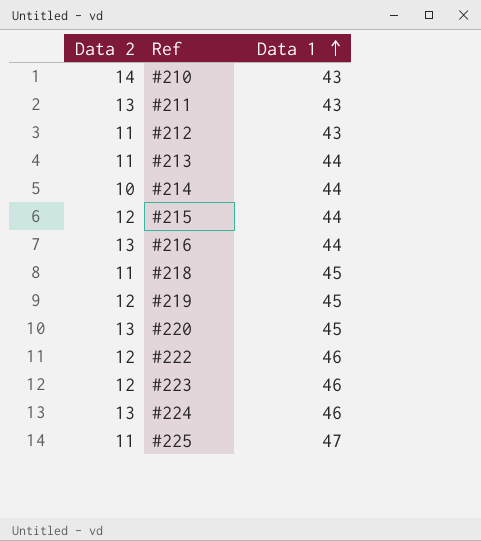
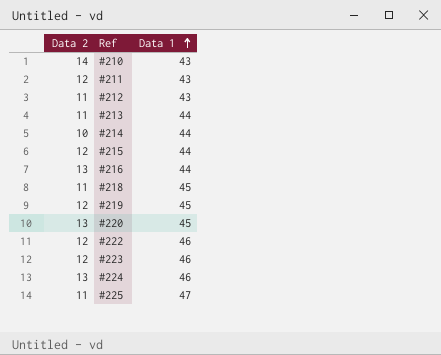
#211 | Data 2: 13 -> 12

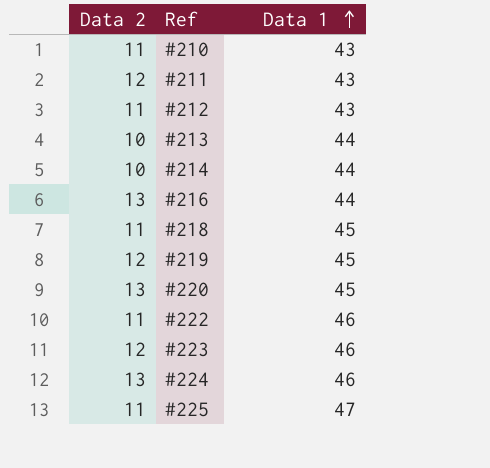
row #215: 12 | 44 -> none
#210 | Data 2: 14 -> 11
#213 | Data 2: 11 -> 10
#222 | Data 2: 12 -> 11

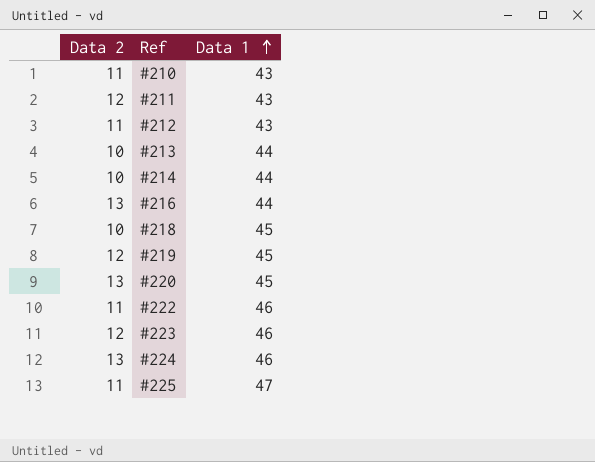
#218 | Data 2: 11 -> 10

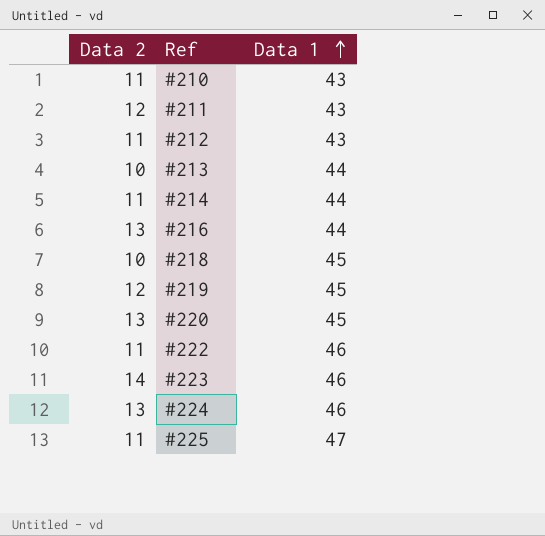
#214 | Data 2: 10 -> 11
#223 | Data 2: 12 -> 14

